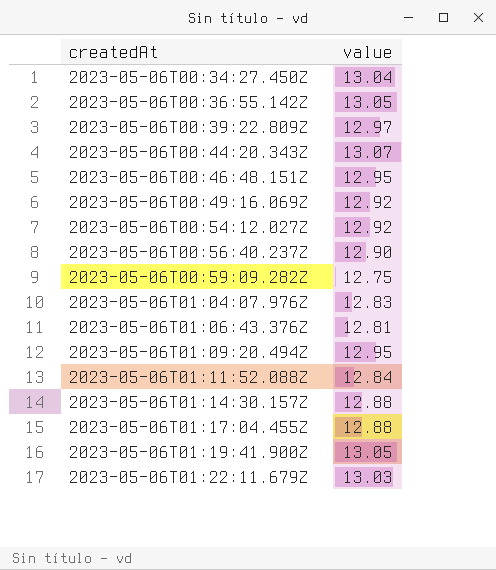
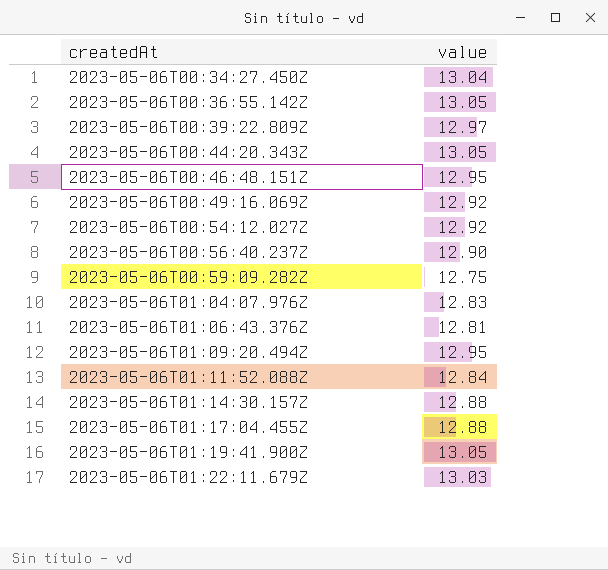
2023-05-06T00:44:20.343Z | value: 13.07 -> 13.05

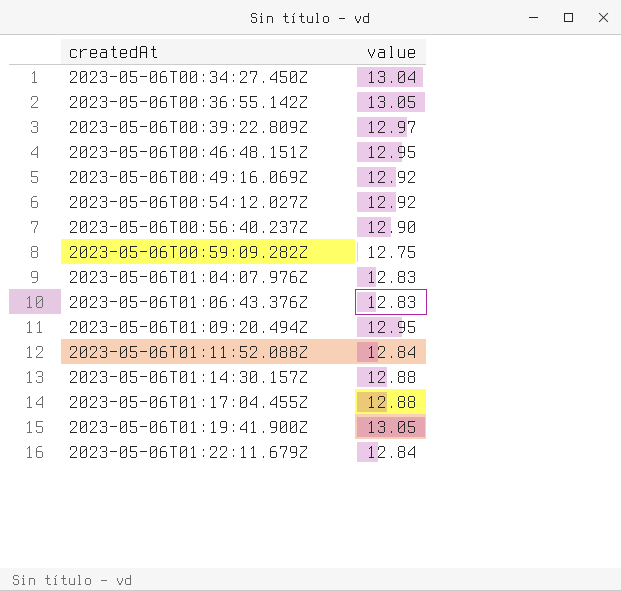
row 2023-05-06T00:44:20.343Z: 13.05 -> none
2023-05-06T01:06:43.376Z | value: 12.81 -> 12.83
2023-05-06T01:22:11.679Z | value: 13.03 -> 12.84

